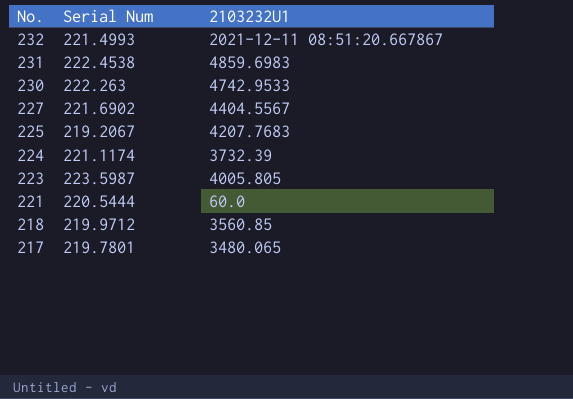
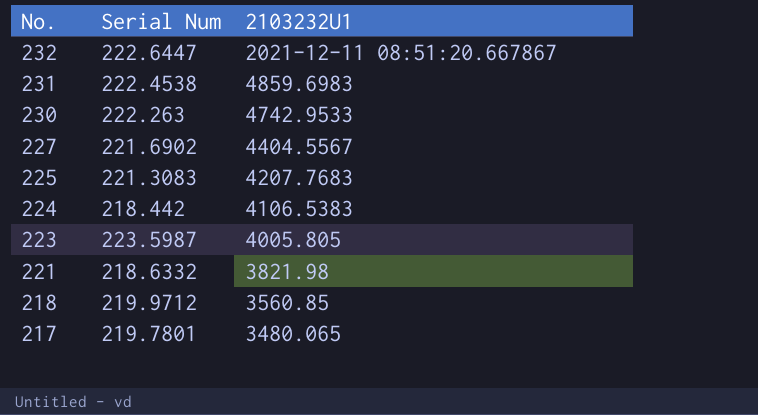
232 | Serial Num: 221.4993 -> 222.6447
225 | Serial Num: 219.2067 -> 221.3083
224 | Serial Num: 221.1174 -> 218.442
224 | 2103232U1: 3732.39 -> 4106.5383
221 | Serial Num: 220.5444 -> 218.6332
221 | 2103232U1: 60.0 -> 3821.98

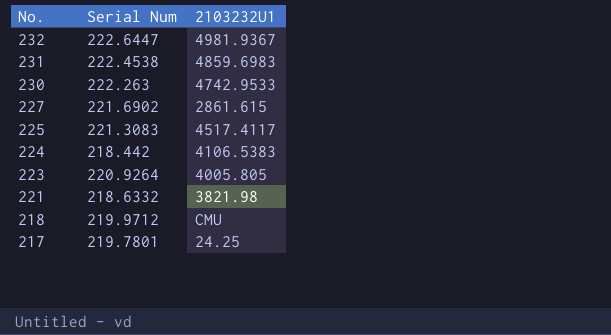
232 | 2103232U1: 2021-12-11 08:51:20.667867 -> 4981.9367
227 | 2103232U1: 4404.5567 -> 2861.615
225 | 2103232U1: 4207.7683 -> 4517.4117
223 | Serial Num: 223.5987 -> 220.9264
218 | 2103232U1: 3560.85 -> CMU
217 | 2103232U1: 3480.065 -> 24.25

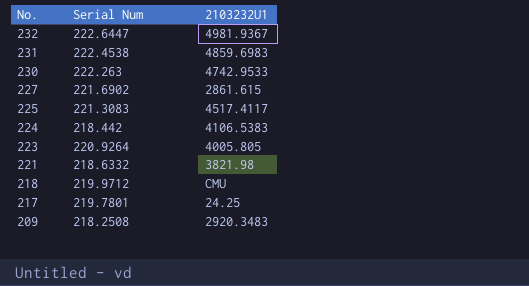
row 209: none -> 218.2508 | 2920.3483

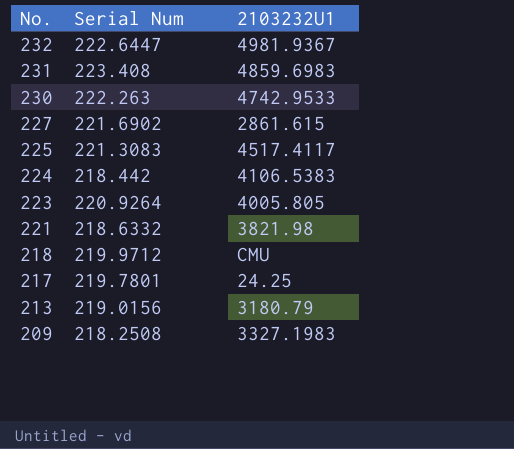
231 | Serial Num: 222.4538 -> 223.408
row 213: none -> 219.0156 | 3180.79
209 | 2103232U1: 2920.3483 -> 3327.1983

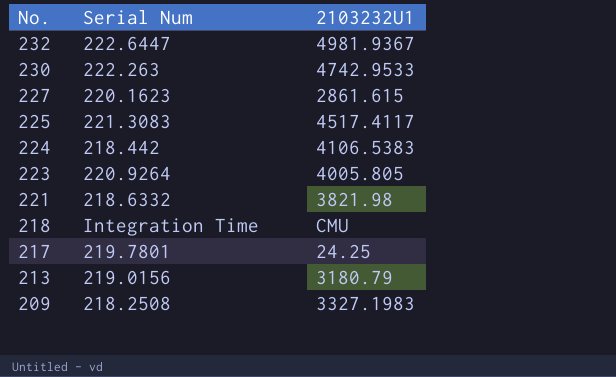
row 231: 223.408 | 4859.6983 -> none
227 | Serial Num: 221.6902 -> 220.1623
218 | Serial Num: 219.9712 -> Integration Time

